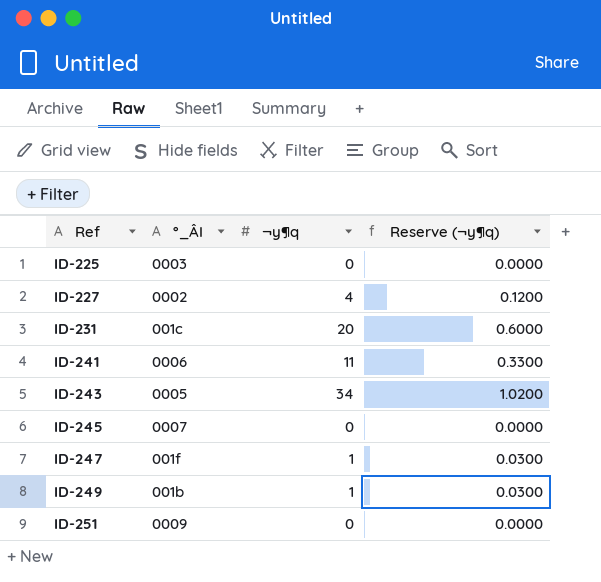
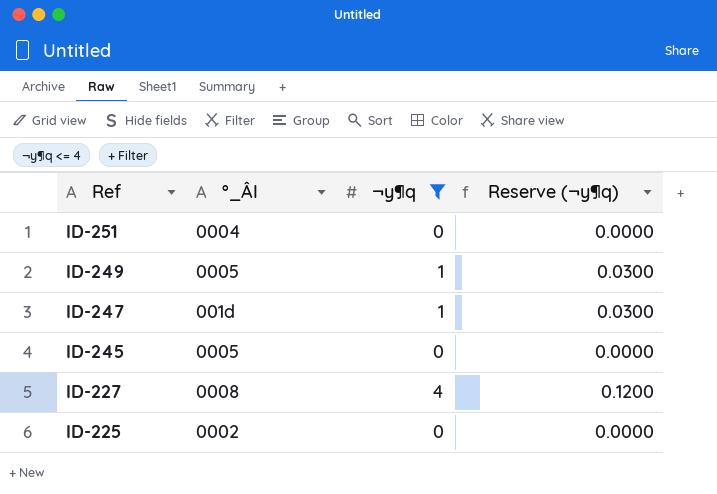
filter: none -> ¬y¶q <= 4
row order: Ref ascending -> Ref descending
ID-251 | °_ÂI: 0009 -> 0004
ID-249 | °_ÂI: 001b -> 0005
ID-247 | °_ÂI: 001f -> 001d
ID-245 | °_ÂI: 0007 -> 0005
ID-227 | °_ÂI: 0002 -> 0008
ID-225 | °_ÂI: 0003 -> 0002

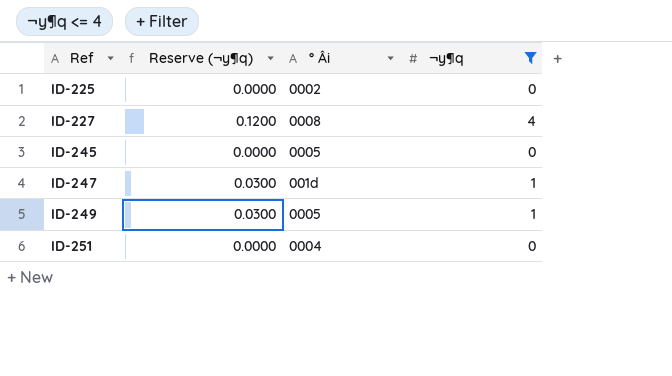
row order: Ref descending -> Ref ascending
column Reserve (¬y¶q) | position: 4 -> 2
column name: °_ÂI -> ° Âi

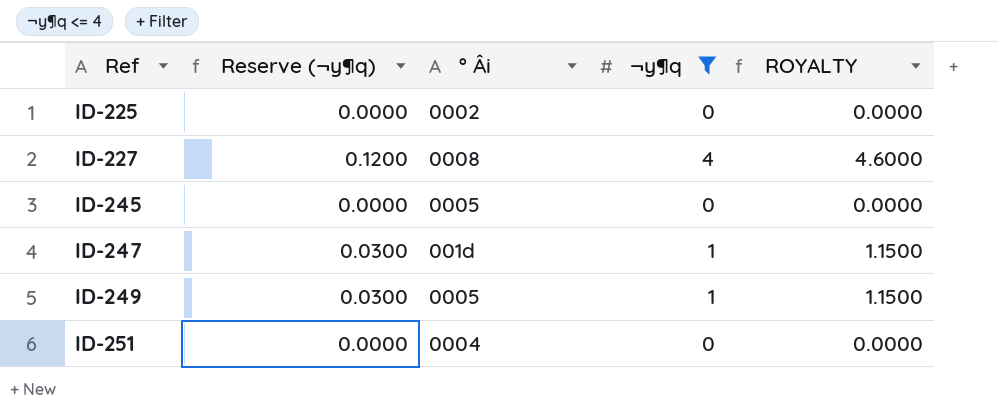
column ROYALTY | formula: none -> [¬y¶q] * 1.15

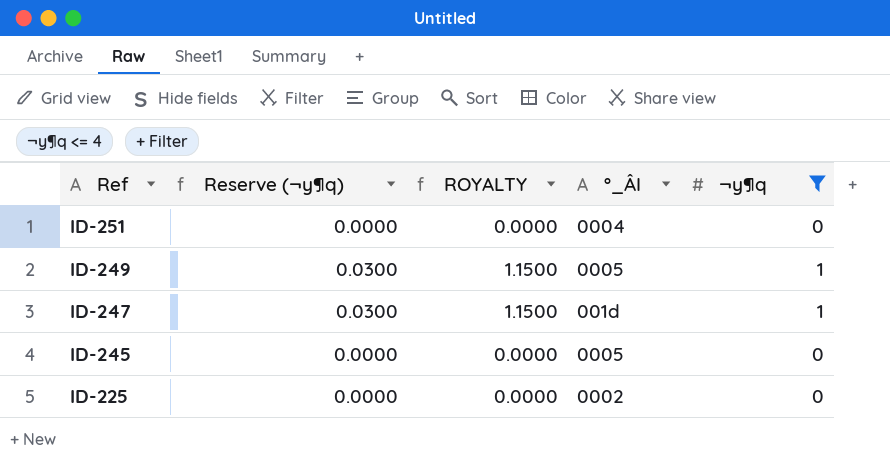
row order: Ref ascending -> Ref descending
column ROYALTY | position: 5 -> 3
column name: ° Âi -> °_ÂI
row ID-227: 0.1200 | 0008 | 4 | 4.6000 -> none

